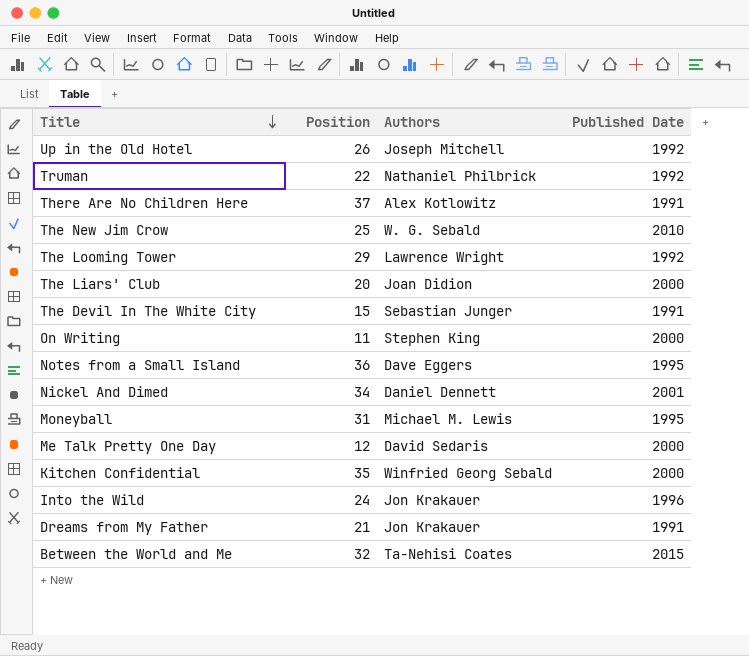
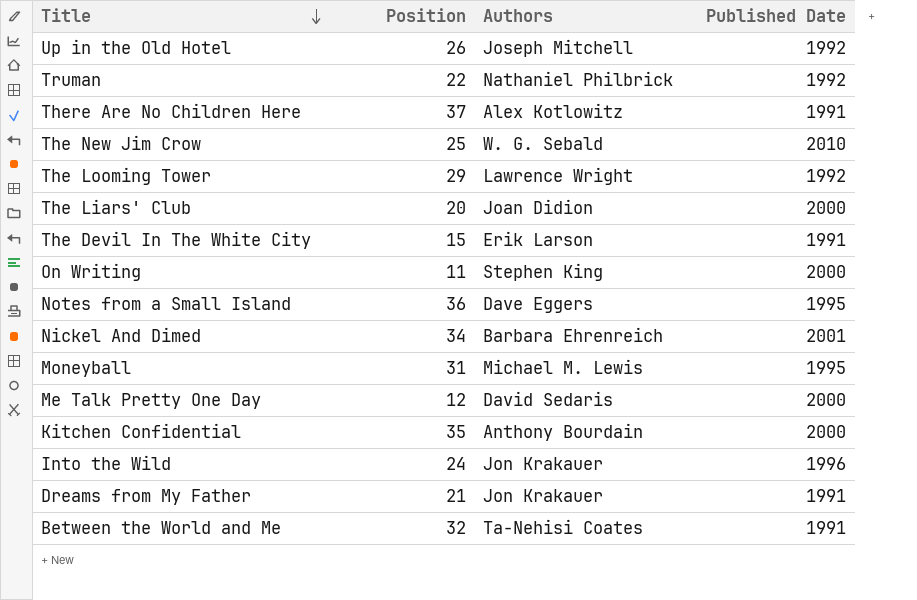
The Devil In The White City | Authors: Sebastian Junger -> Erik Larson
Nickel And Dimed | Authors: Daniel Dennett -> Barbara Ehrenreich
Kitchen Confidential | Authors: Winfried Georg Sebald -> Anthony Bourdain
Between the World and Me | Published Date: 2015 -> 1991

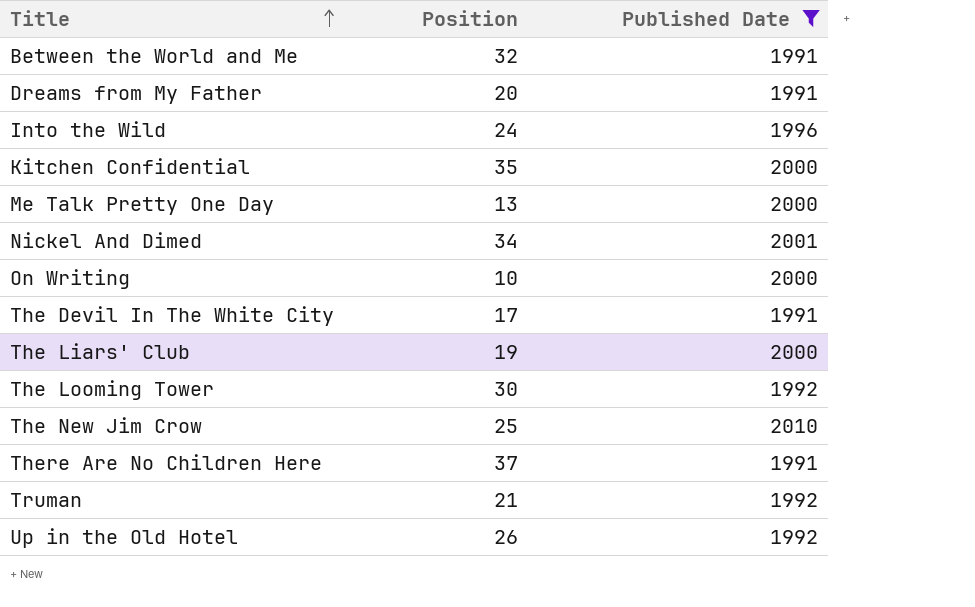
filter: none -> Published Date != 1995
row order: Title descending -> Title ascending
column Authors | position: 3 -> none
Dreams from My Father | Position: 21 -> 20
Me Talk Pretty One Day | Position: 12 -> 13
On Writing | Position: 11 -> 10
The Devil In The White City | Position: 15 -> 17
The Liars' Club | Position: 20 -> 19
The Looming Tower | Position: 29 -> 30
Truman | Position: 22 -> 21

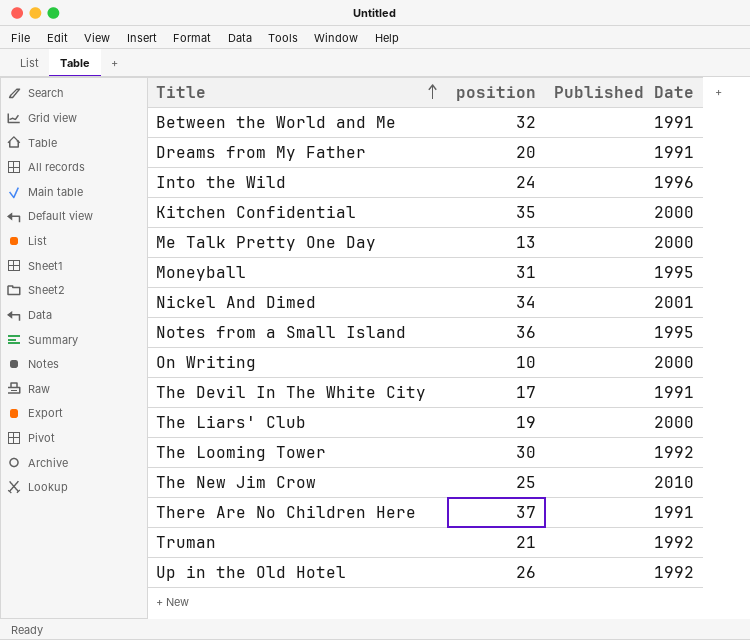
filter: Published Date != 1995 -> none
column name: Position -> position

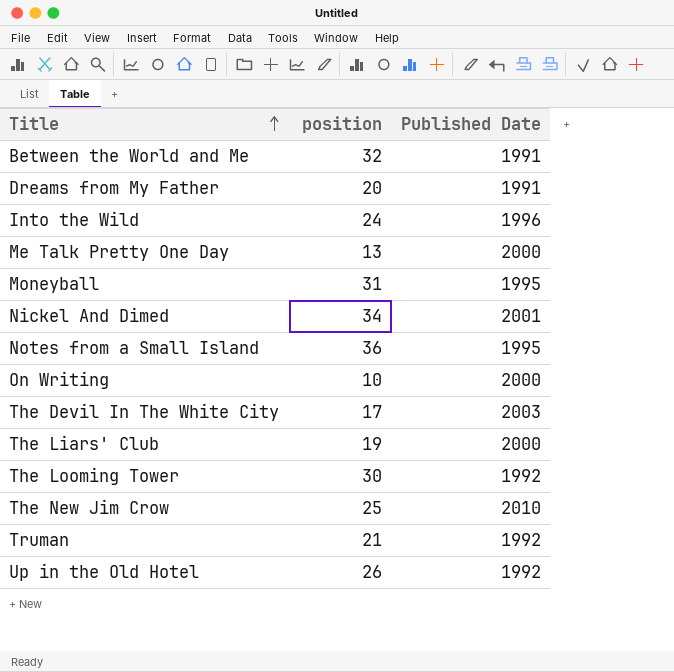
row Kitchen Confidential: 35 | 2000 -> none
row There Are No Children Here: 37 | 1991 -> none
The Devil In The White City | Published Date: 1991 -> 2003

